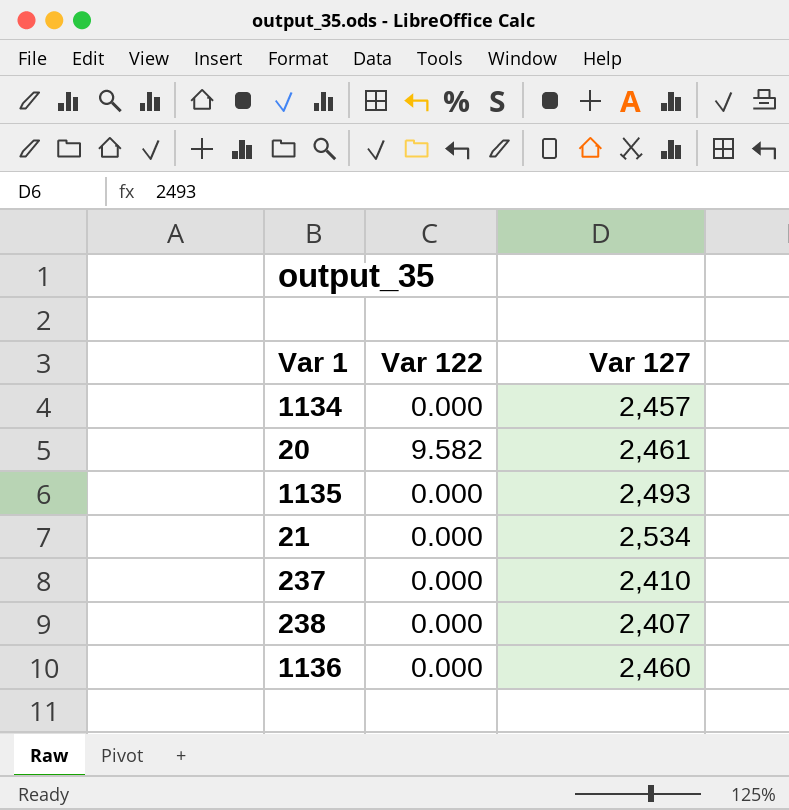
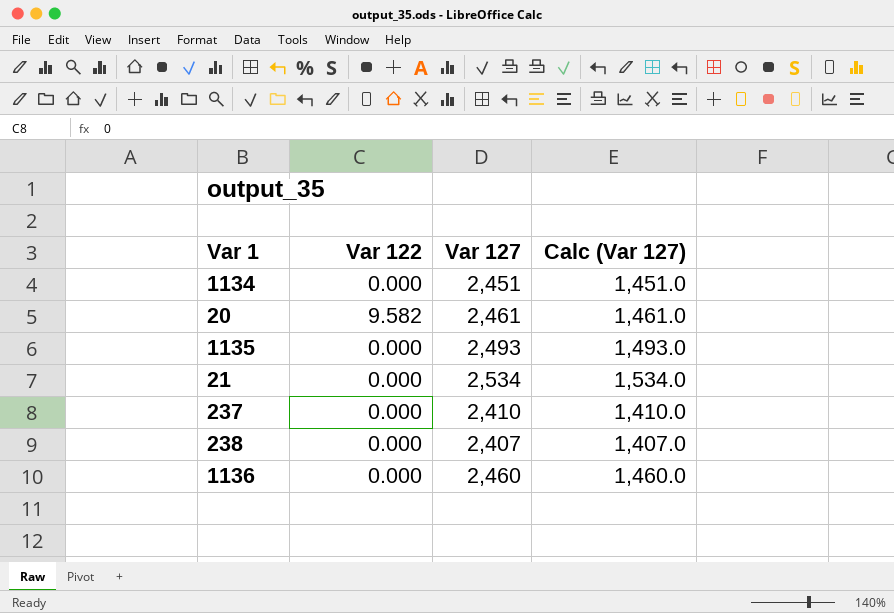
column Calc (Var 127) | formula: none -> [Var 127] - 1000
1134 | Var 127: 2,457 -> 2,451

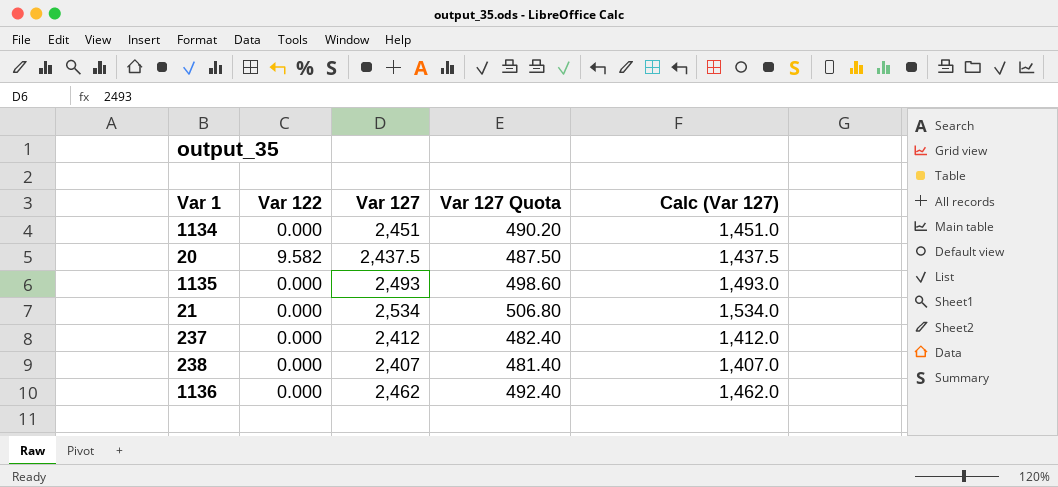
column Var 127 Quota | formula: none -> [Var 127] * 0.2
20 | Var 127: 2,461 -> 2,437.5
20 | Calc (Var 127): 1,461.0 -> 1,437.5
237 | Var 127: 2,410 -> 2,412
237 | Calc (Var 127): 1,410.0 -> 1,412.0
1136 | Var 127: 2,460 -> 2,462
1136 | Calc (Var 127): 1,460.0 -> 1,462.0

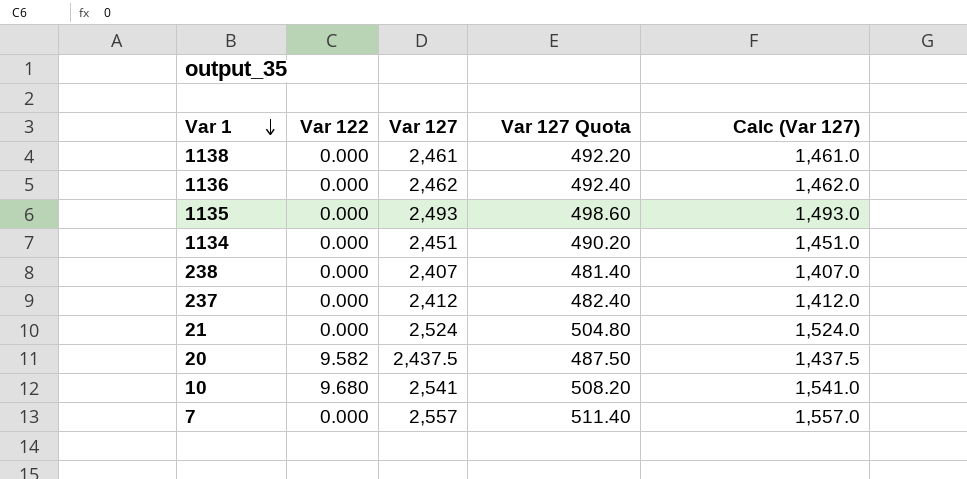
row order: none -> Var 1 descending
row 1138: none -> 0.000 | 2,461 | 492.20 | 1,461.0
21 | Var 127: 2,534 -> 2,524
21 | Var 127 Quota: 506.80 -> 504.80
21 | Calc (Var 127): 1,534.0 -> 1,524.0
row 10: none -> 9.680 | 2,541 | 508.20 | 1,541.0
row 7: none -> 0.000 | 2,557 | 511.40 | 1,557.0

